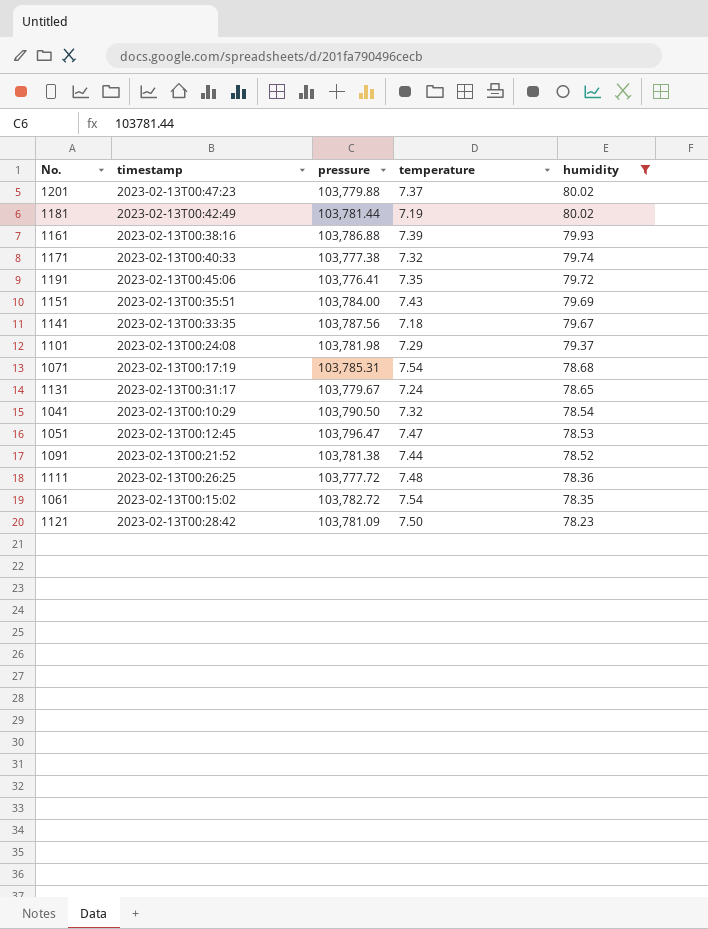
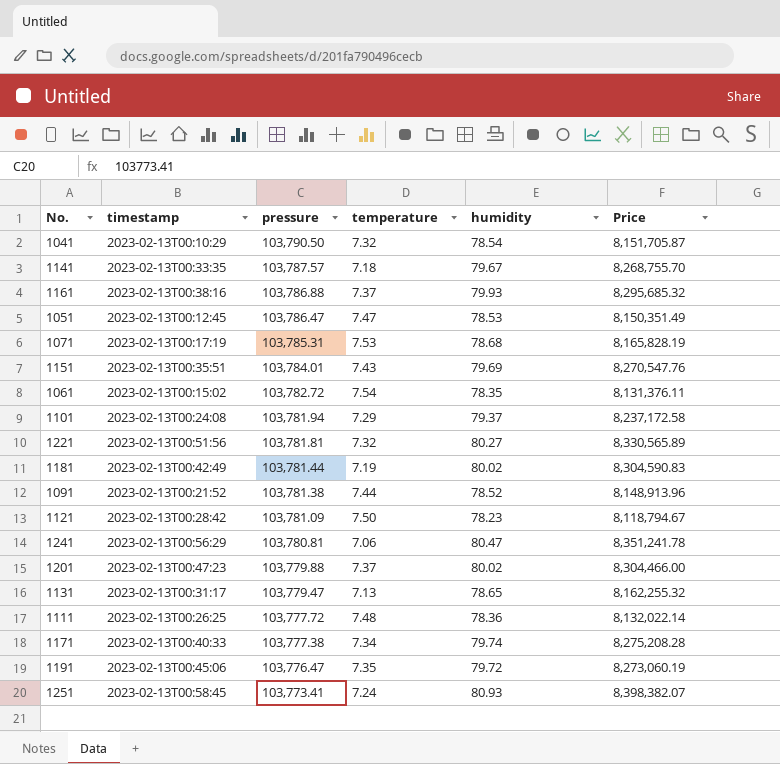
filter: humidity <= 80.02 -> none
row order: humidity descending -> pressure descending
column Price | formula: none -> [pressure] * [humidity]
1141 | pressure: 103,787.56 -> 103,787.57
1161 | temperature: 7.39 -> 7.37
1051 | pressure: 103,796.47 -> 103,786.47
1071 | temperature: 7.54 -> 7.53
1151 | pressure: 103,784.00 -> 103,784.01
1101 | pressure: 103,781.98 -> 103,781.94
1131 | pressure: 103,779.67 -> 103,779.47
1131 | temperature: 7.24 -> 7.13
1171 | temperature: 7.32 -> 7.34
1191 | pressure: 103,776.41 -> 103,776.47

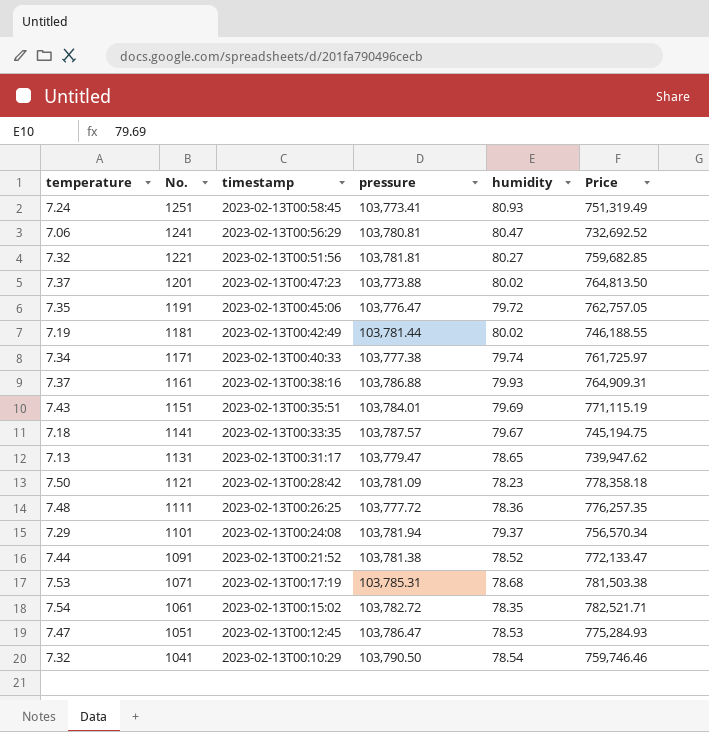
row order: pressure descending -> No. descending
column temperature | position: 4 -> 1
column Price | formula: [pressure] * [humidity] -> [temperature] * [pressure]
1201 | pressure: 103,779.88 -> 103,773.88

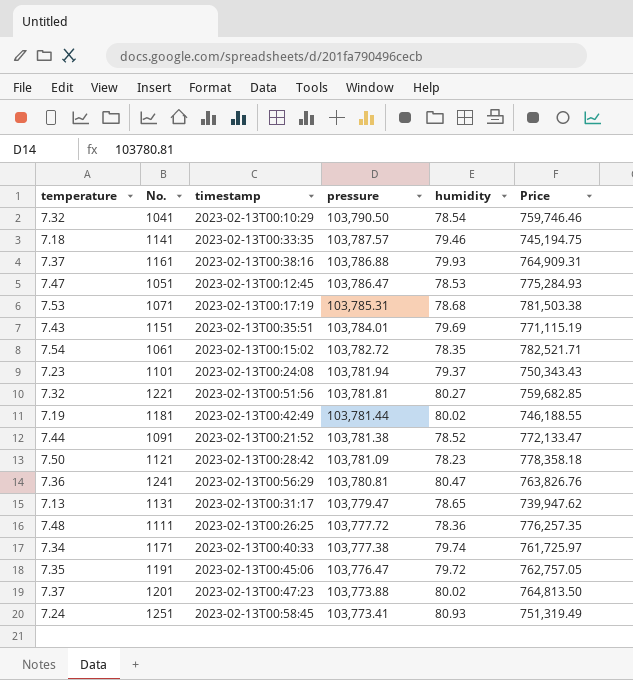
row order: No. descending -> pressure descending
1141 | humidity: 79.67 -> 79.46
1101 | temperature: 7.29 -> 7.23
1101 | Price: 756,570.34 -> 750,343.43
1241 | temperature: 7.06 -> 7.36
1241 | Price: 732,692.52 -> 763,826.76

